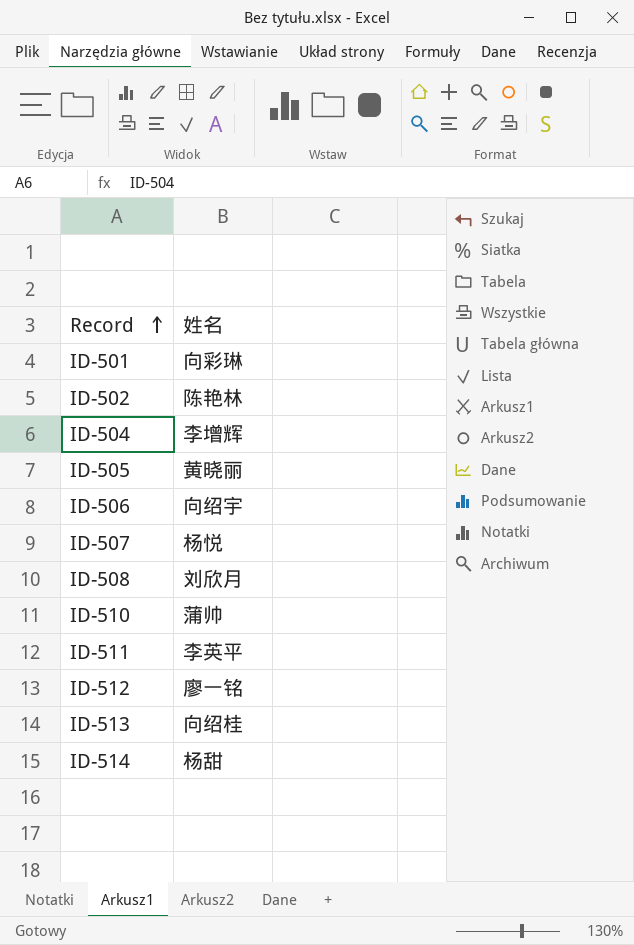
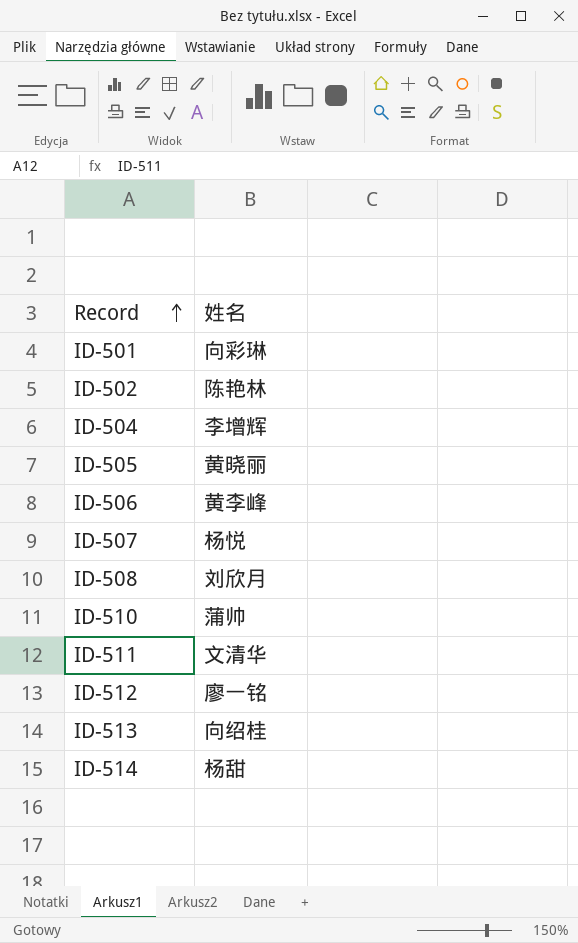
ID-506 | 姓名: 向绍宇 -> 黄李峰
ID-511 | 姓名: 李英平 -> 文清华

